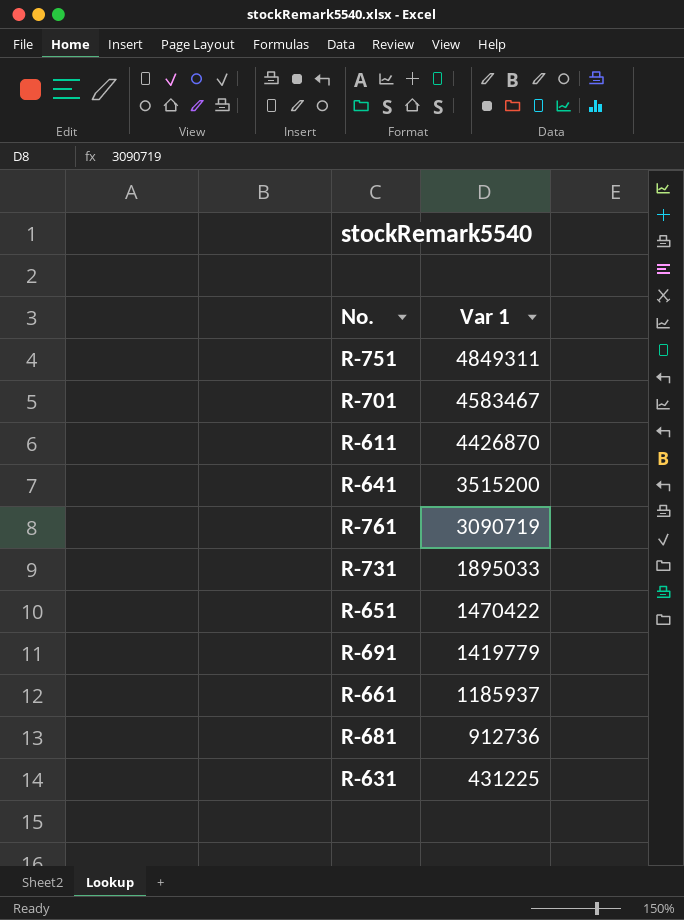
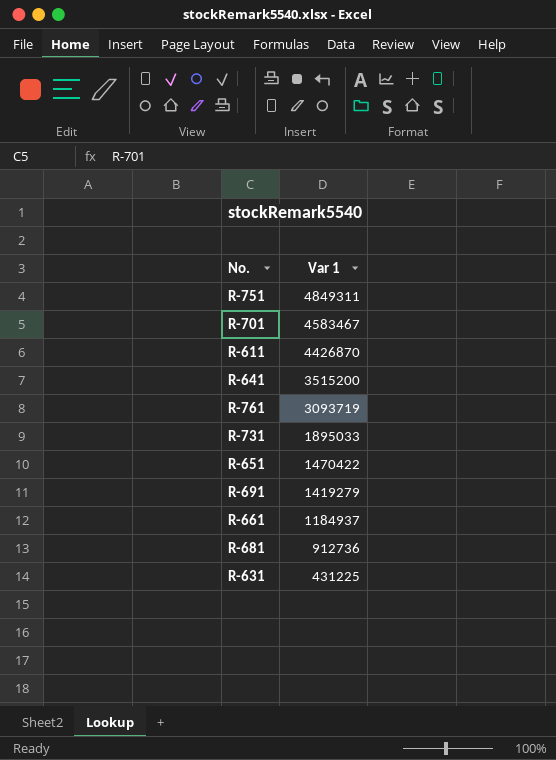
R-761 | Var 1: 3090719 -> 3093719
R-691 | Var 1: 1419779 -> 1419279
R-661 | Var 1: 1185937 -> 1184937

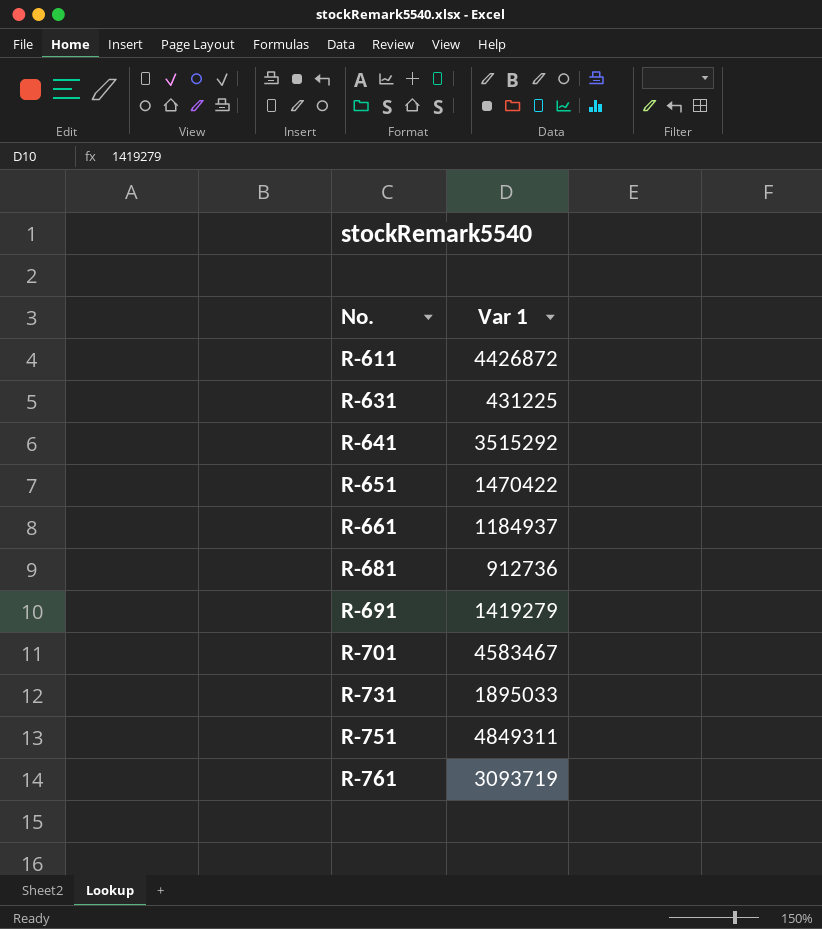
row order: Var 1 descending -> No. ascending
R-611 | Var 1: 4426870 -> 4426872
R-641 | Var 1: 3515200 -> 3515292

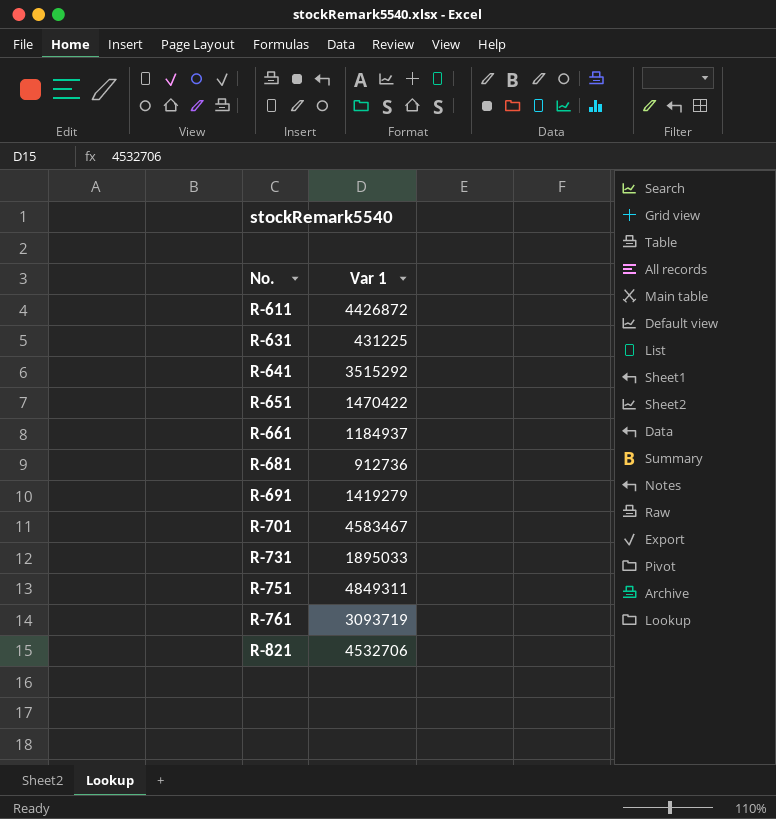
row R-821: none -> 4532706

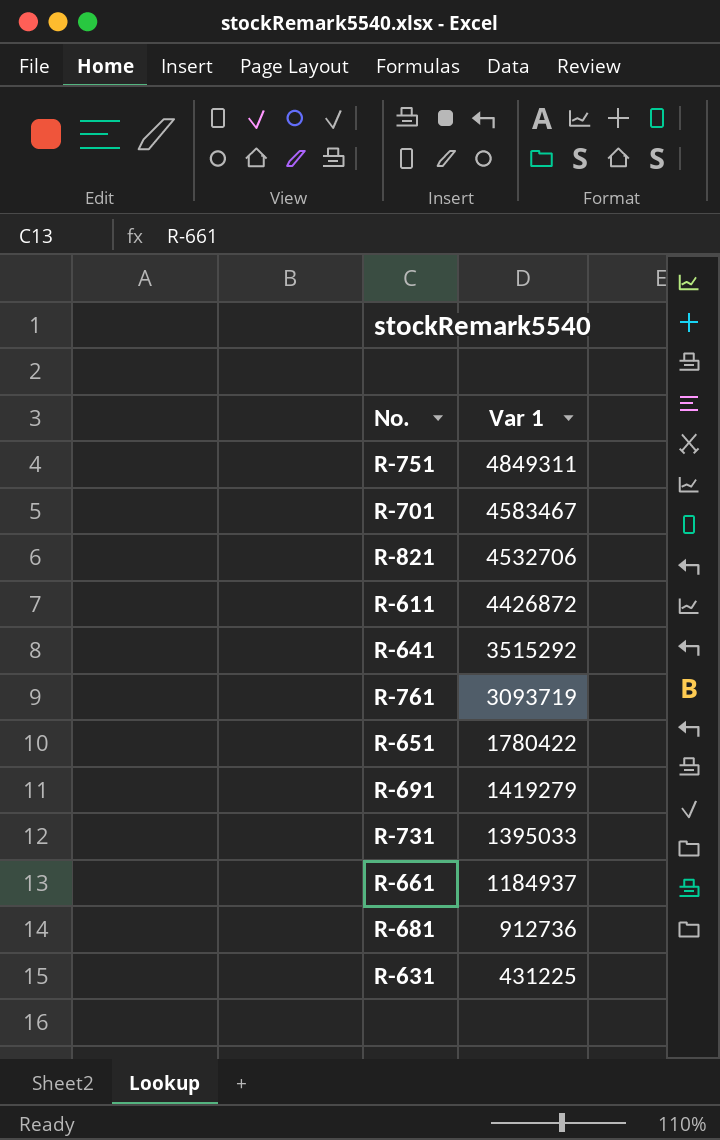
row order: No. ascending -> Var 1 descending
R-651 | Var 1: 1470422 -> 1780422
R-731 | Var 1: 1895033 -> 1395033

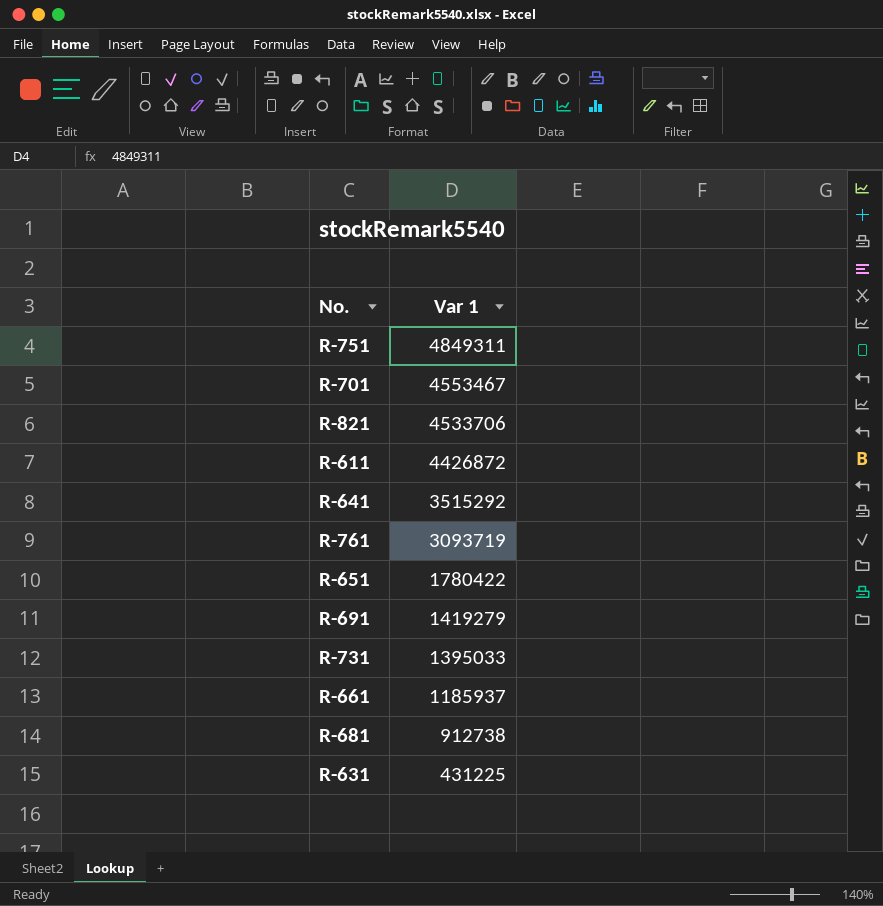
R-701 | Var 1: 4583467 -> 4553467
R-821 | Var 1: 4532706 -> 4533706
R-661 | Var 1: 1184937 -> 1185937
R-681 | Var 1: 912736 -> 912738

